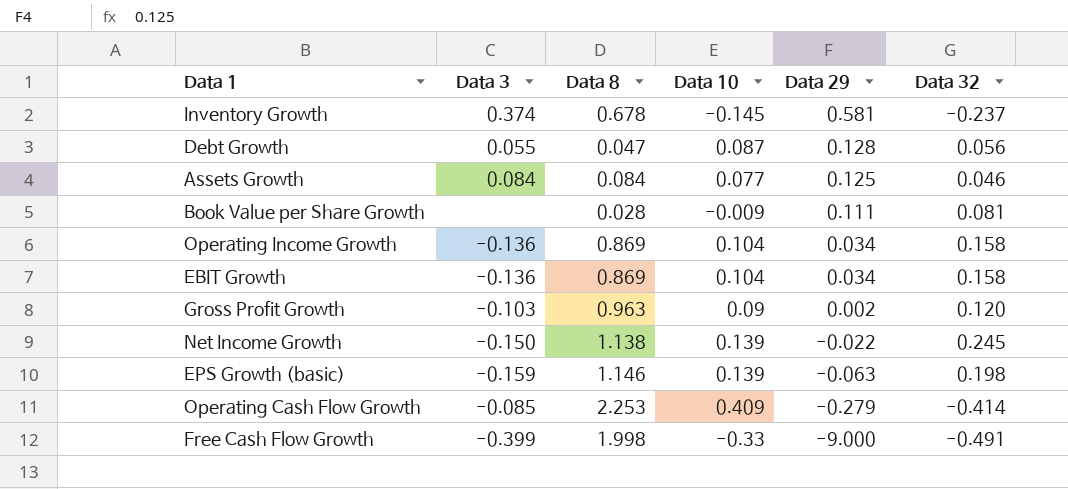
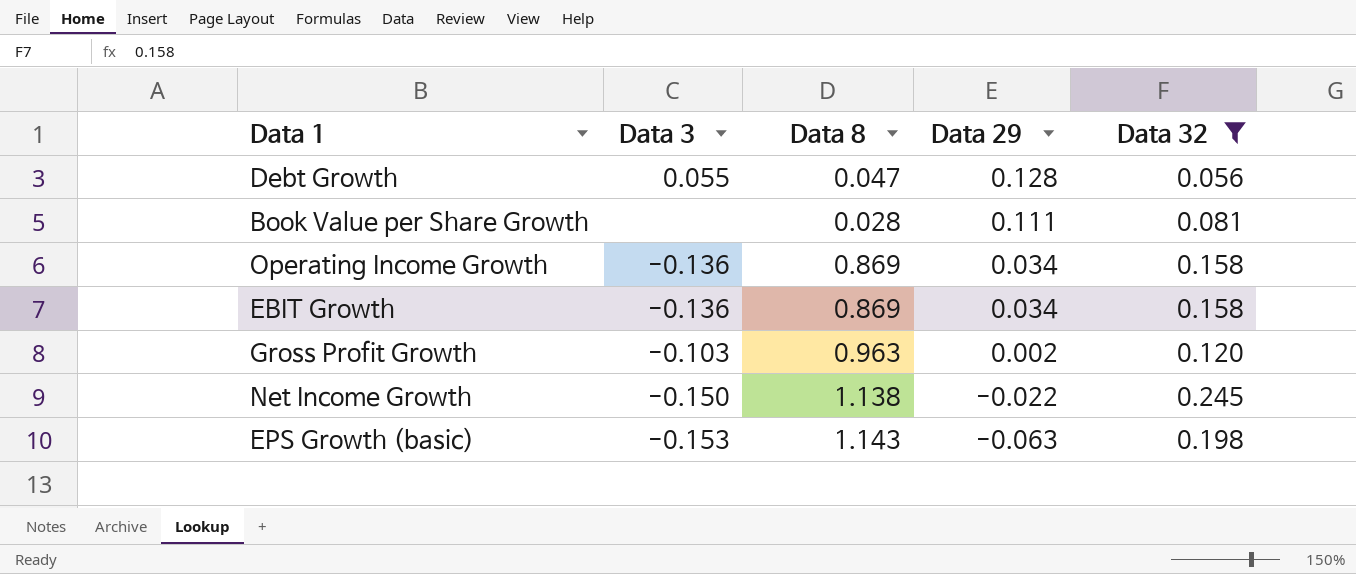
filter: none -> Data 32 >= 0.056
column Data 10 | position: 4 -> none
EPS Growth (basic) | Data 3: -0.159 -> -0.153
EPS Growth (basic) | Data 8: 1.146 -> 1.143

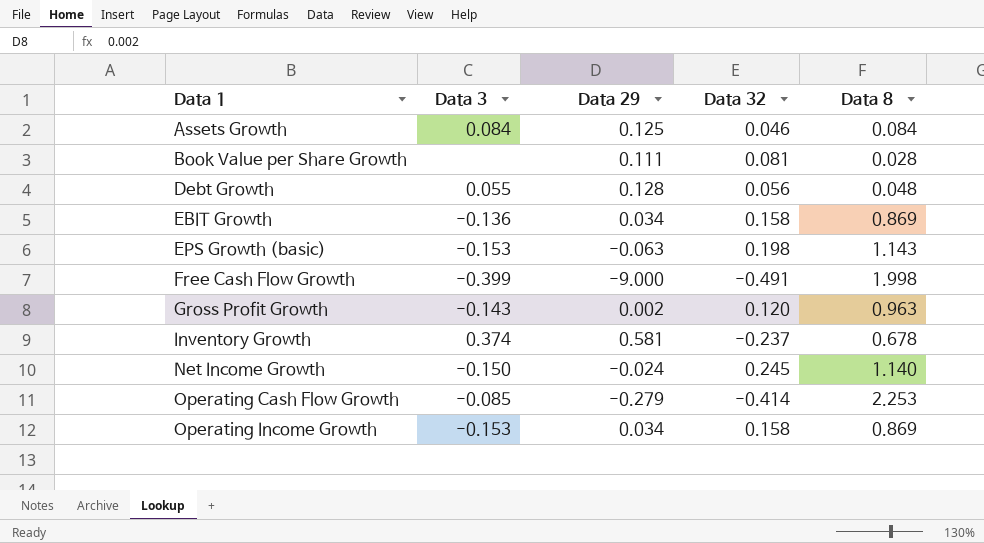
filter: Data 32 >= 0.056 -> none
row order: Data 29 descending -> Data 1 ascending
column Data 8 | position: 3 -> 5
Debt Growth | Data 8: 0.047 -> 0.048
Gross Profit Growth | Data 3: -0.103 -> -0.143
Net Income Growth | Data 29: -0.022 -> -0.024
Net Income Growth | Data 8: 1.138 -> 1.140
Operating Income Growth | Data 3: -0.136 -> -0.153

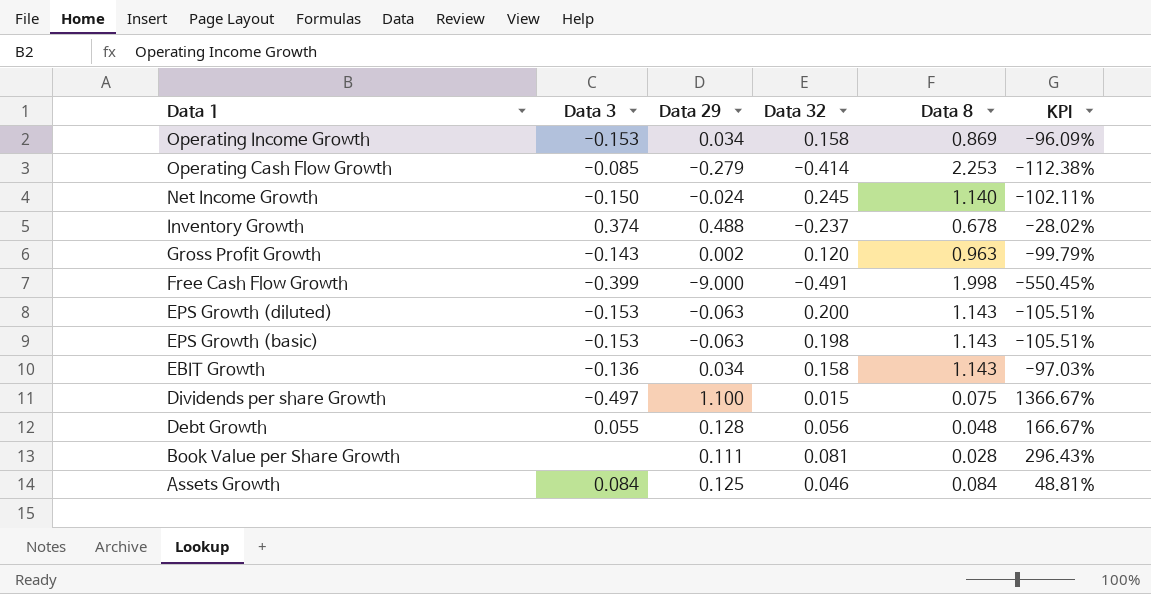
row order: Data 1 ascending -> Data 1 descending
column KPI | formula: none -> ([Data 29] - [Data 8]) / [Data 8]
Inventory Growth | Data 29: 0.581 -> 0.488
row EPS Growth (diluted): none -> -0.153 | -0.063 | 0.200 | 1.143 | -105.51%
EBIT Growth | Data 8: 0.869 -> 1.143
row Dividends per share Growth: none -> -0.497 | 1.100 | 0.015 | 0.075 | 1366.67%

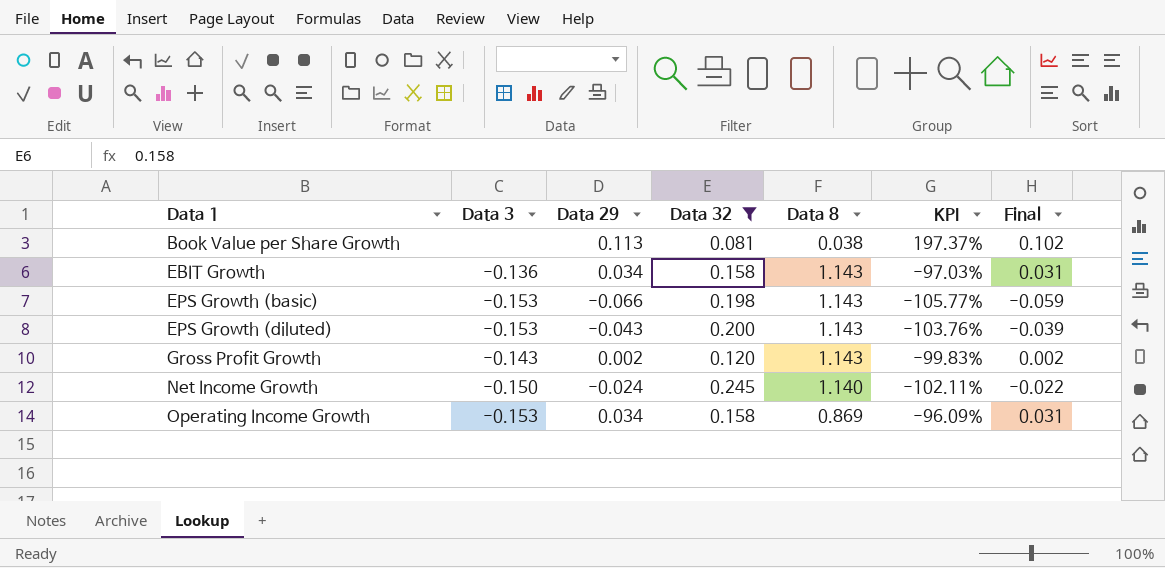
filter: none -> Data 32 >= 0.081
row order: Data 1 descending -> Data 1 ascending
column Final | formula: none -> [Data 29] * 0.9
Book Value per Share Growth | Data 29: 0.111 -> 0.113
Book Value per Share Growth | Data 8: 0.028 -> 0.038
Book Value per Share Growth | KPI: 296.43% -> 197.37%
EPS Growth (basic) | Data 29: -0.063 -> -0.066
EPS Growth (basic) | KPI: -105.51% -> -105.77%
EPS Growth (diluted) | Data 29: -0.063 -> -0.043
EPS Growth (diluted) | KPI: -105.51% -> -103.76%
Gross Profit Growth | Data 8: 0.963 -> 1.143
Gross Profit Growth | KPI: -99.79% -> -99.83%

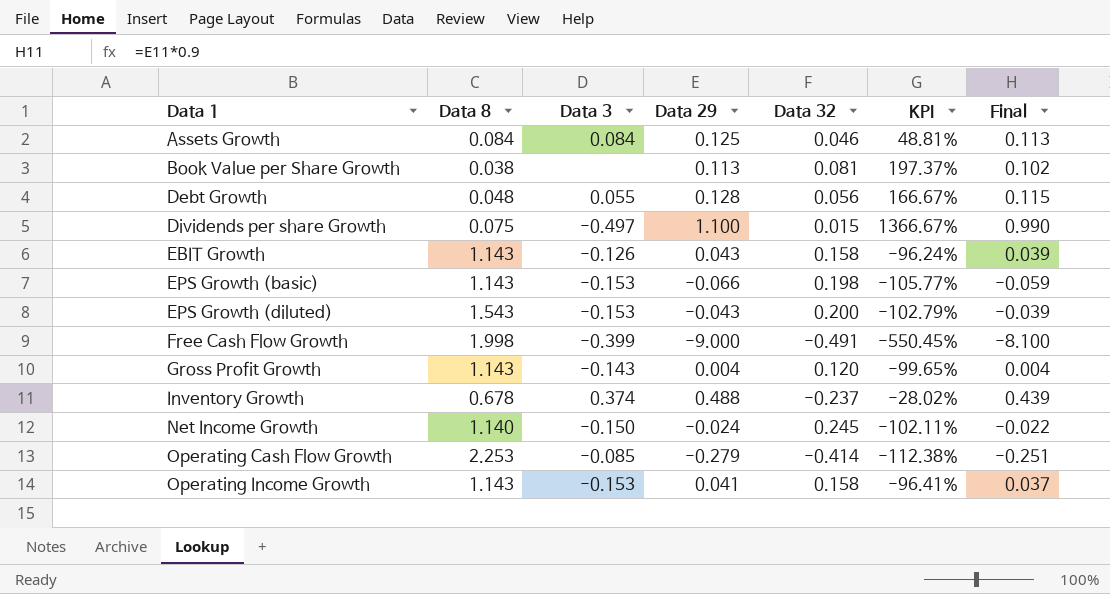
filter: Data 32 >= 0.081 -> none
column Data 8 | position: 5 -> 2
EBIT Growth | Data 3: -0.136 -> -0.126
EBIT Growth | Data 29: 0.034 -> 0.043
EBIT Growth | KPI: -97.03% -> -96.24%
EBIT Growth | Final: 0.031 -> 0.039
EPS Growth (diluted) | Data 8: 1.143 -> 1.543
EPS Growth (diluted) | KPI: -103.76% -> -102.79%
Gross Profit Growth | Data 29: 0.002 -> 0.004
Gross Profit Growth | KPI: -99.83% -> -99.65%
Gross Profit Growth | Final: 0.002 -> 0.004
Operating Income Growth | Data 8: 0.869 -> 1.143
Operating Income Growth | Data 29: 0.034 -> 0.041
Operating Income Growth | KPI: -96.09% -> -96.41%
Operating Income Growth | Final: 0.031 -> 0.037

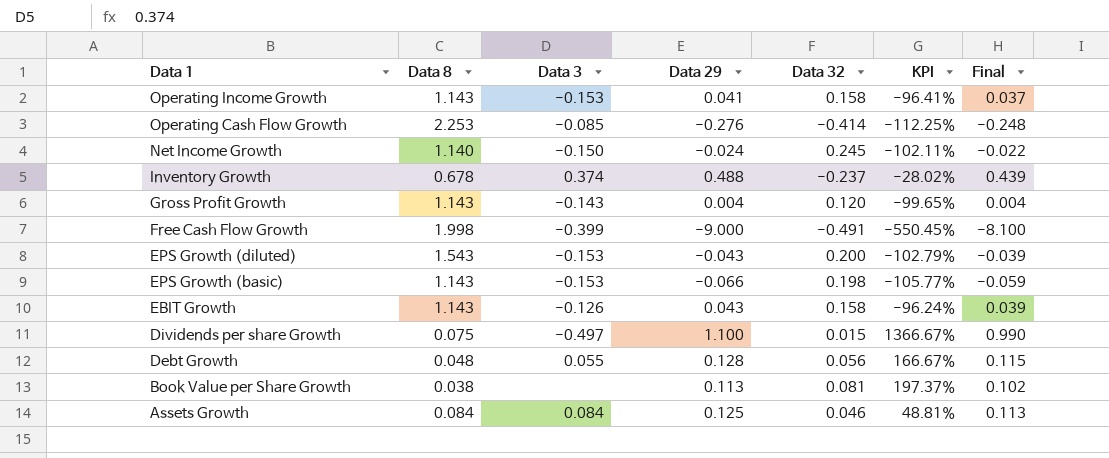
row order: Data 1 ascending -> Data 1 descending
Operating Cash Flow Growth | Data 29: -0.279 -> -0.276
Operating Cash Flow Growth | KPI: -112.38% -> -112.25%
Operating Cash Flow Growth | Final: -0.251 -> -0.248

